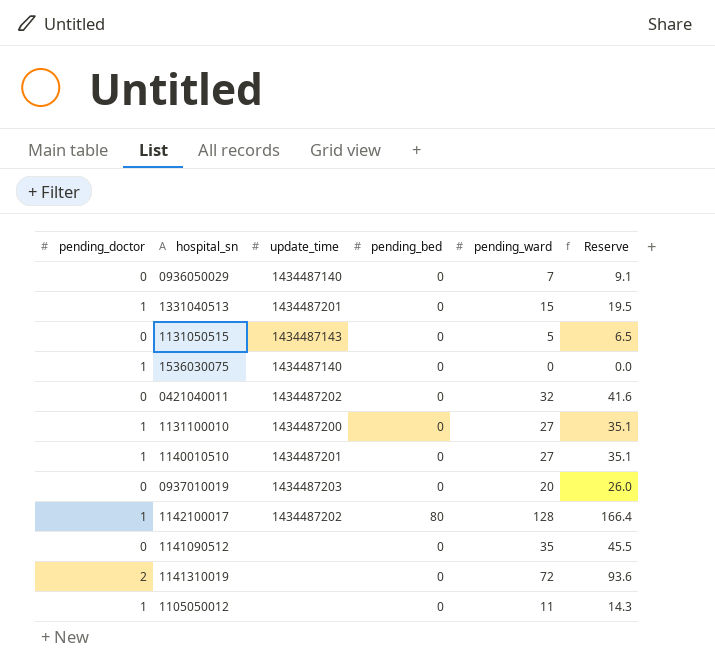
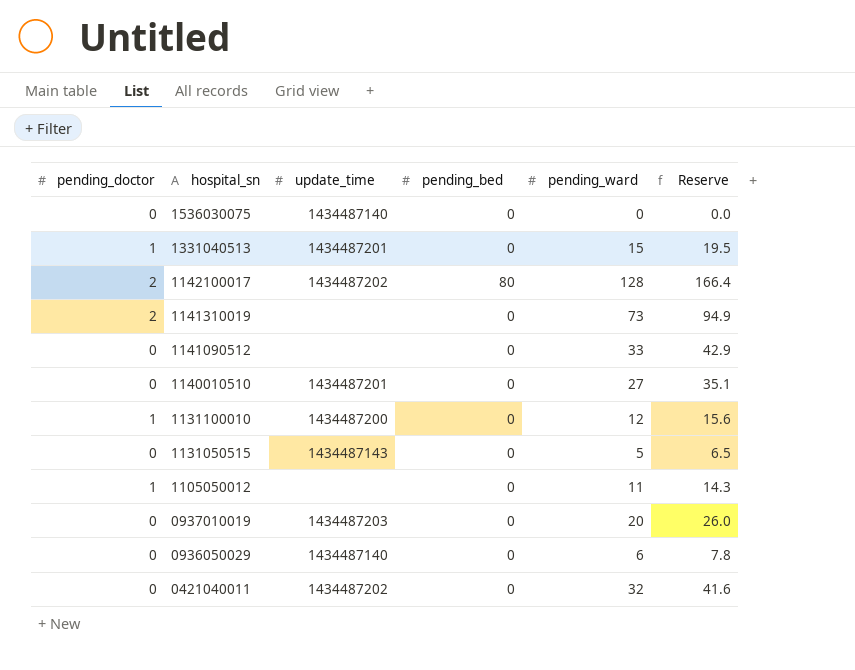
row order: none -> hospital_sn descending
1536030075 | pending_doctor: 1 -> 0
1142100017 | pending_doctor: 1 -> 2
1141310019 | pending_ward: 72 -> 73
1141310019 | Reserve: 93.6 -> 94.9
1141090512 | pending_ward: 35 -> 33
1141090512 | Reserve: 45.5 -> 42.9
1140010510 | pending_doctor: 1 -> 0
1131100010 | pending_ward: 27 -> 12
1131100010 | Reserve: 35.1 -> 15.6
0936050029 | pending_ward: 7 -> 6
0936050029 | Reserve: 9.1 -> 7.8

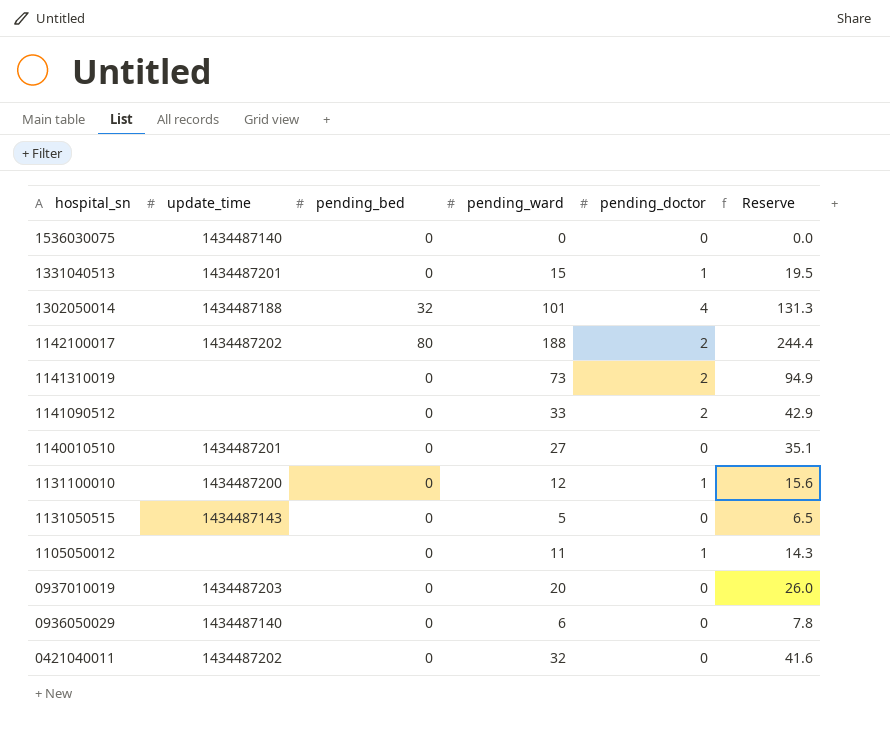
column pending_doctor | position: 1 -> 5
row 1302050014: none -> 1434487188 | 32 | 101 | 4 | 131.3
1142100017 | pending_ward: 128 -> 188
1142100017 | Reserve: 166.4 -> 244.4
1141090512 | pending_doctor: 0 -> 2

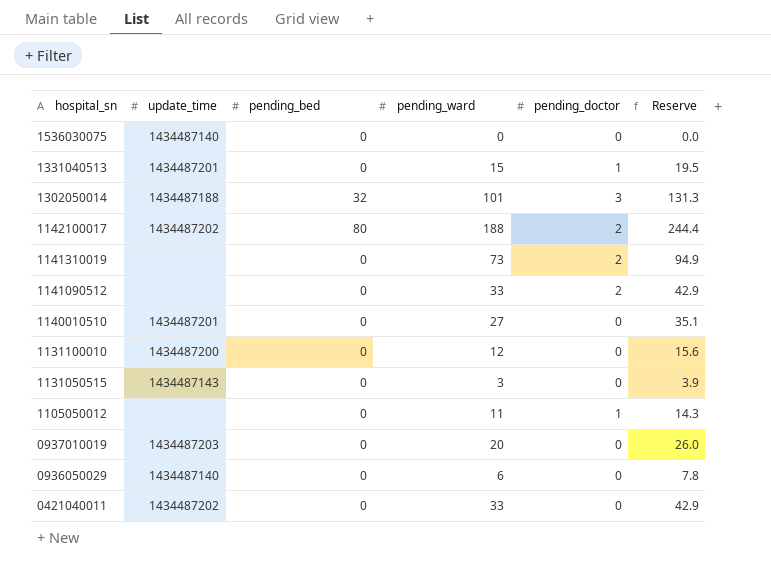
1302050014 | pending_doctor: 4 -> 3
1131100010 | pending_doctor: 1 -> 0
1131050515 | pending_ward: 5 -> 3
1131050515 | Reserve: 6.5 -> 3.9
0421040011 | pending_ward: 32 -> 33
0421040011 | Reserve: 41.6 -> 42.9

